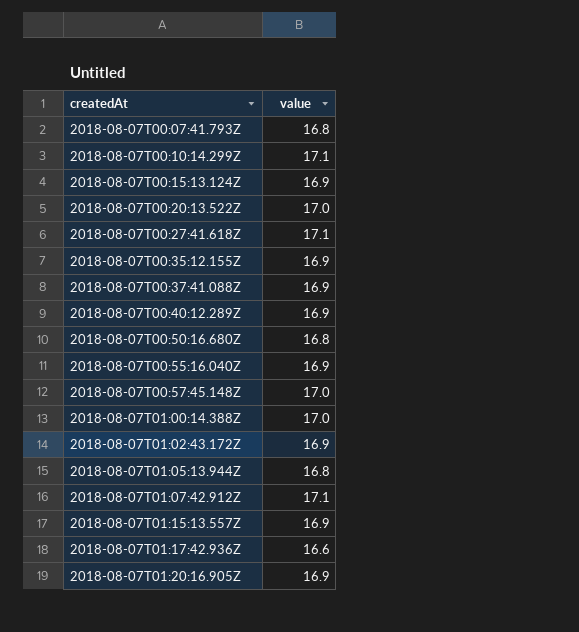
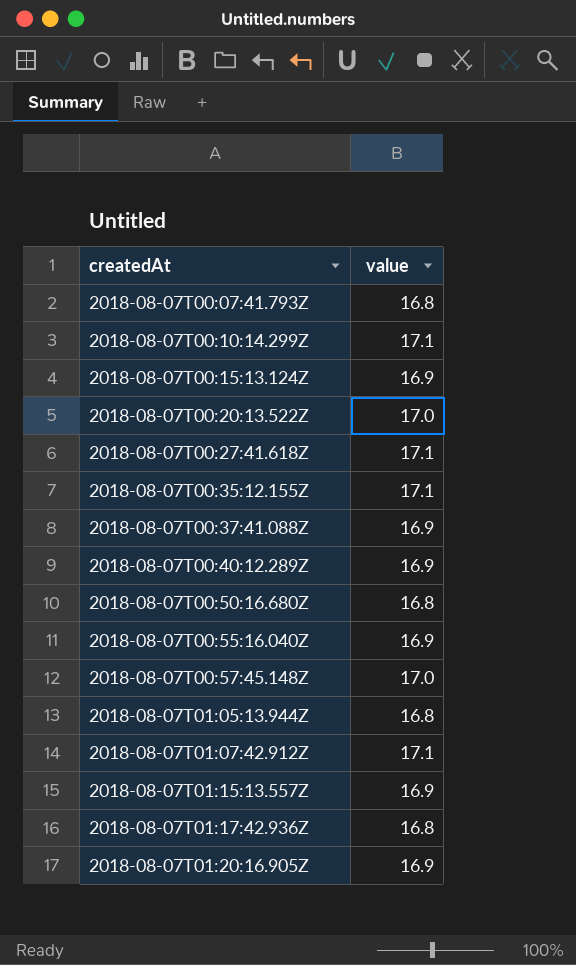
row 2018-08-07T01:00:14.388Z: 17.0 -> none
row 2018-08-07T01:02:43.172Z: 16.9 -> none
2018-08-07T00:35:12.155Z | value: 16.9 -> 17.1
2018-08-07T01:17:42.936Z | value: 16.6 -> 16.8

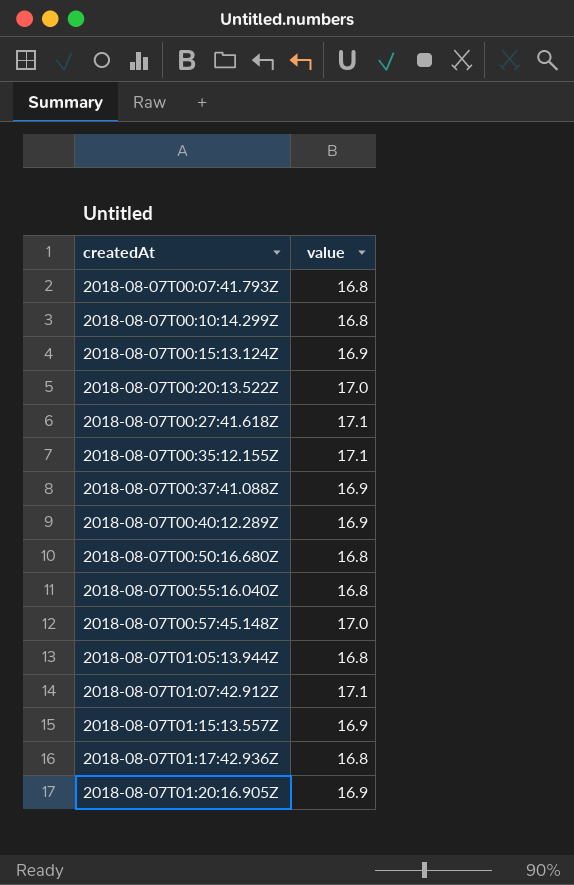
2018-08-07T00:10:14.299Z | value: 17.1 -> 16.8
2018-08-07T00:55:16.040Z | value: 16.9 -> 16.8

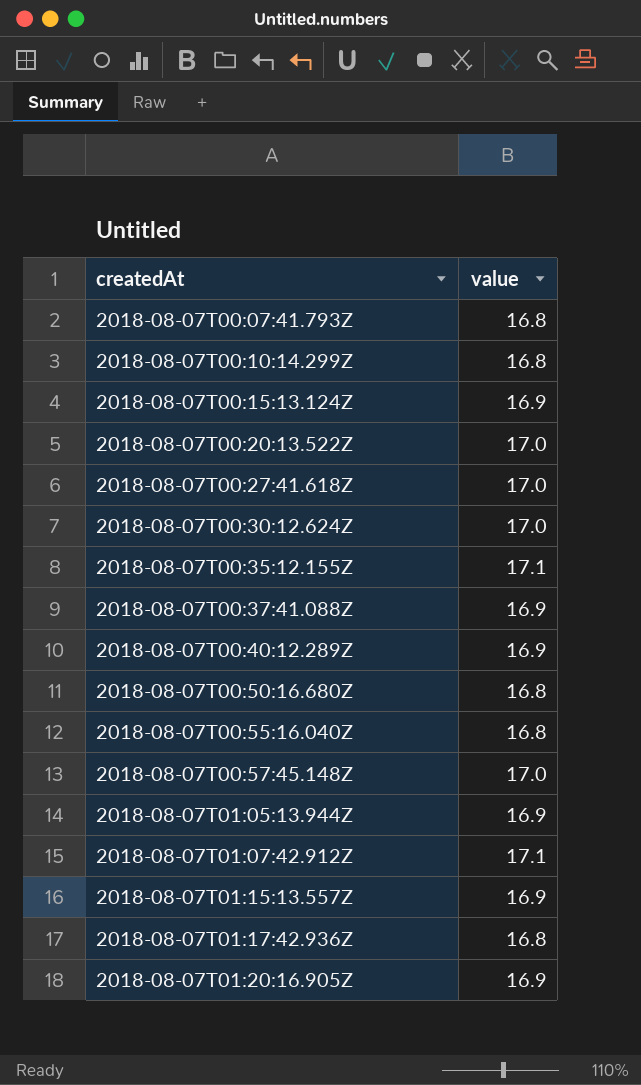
2018-08-07T00:27:41.618Z | value: 17.1 -> 17.0
row 2018-08-07T00:30:12.624Z: none -> 17.0
2018-08-07T01:05:13.944Z | value: 16.8 -> 16.9

